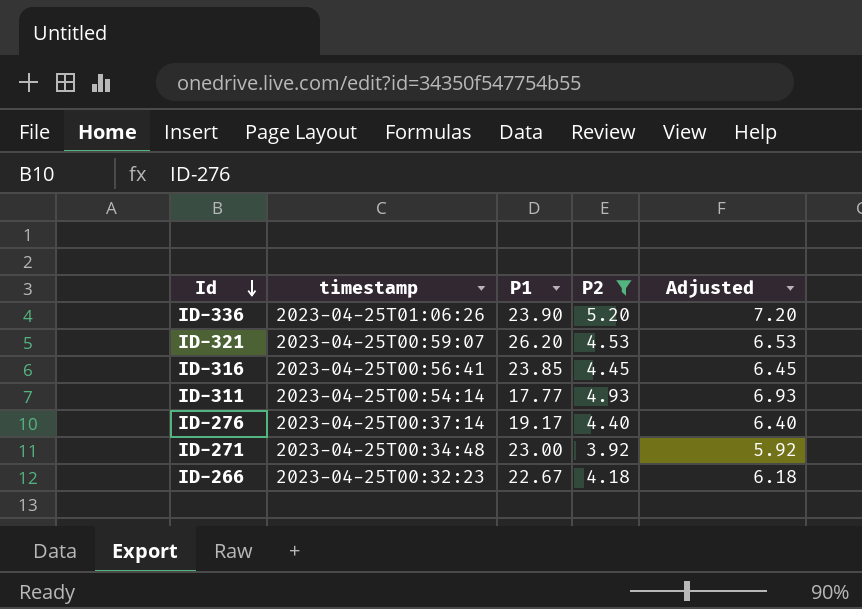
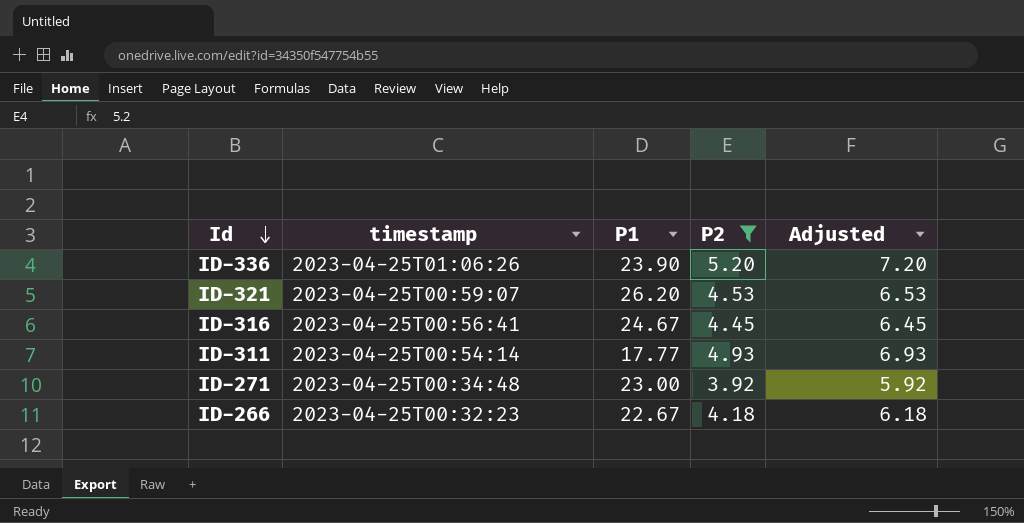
row ID-276: 2023-04-25T00:37:14 | 19.17 | 4.40 | 6.40 -> none
ID-316 | P1: 23.85 -> 24.67

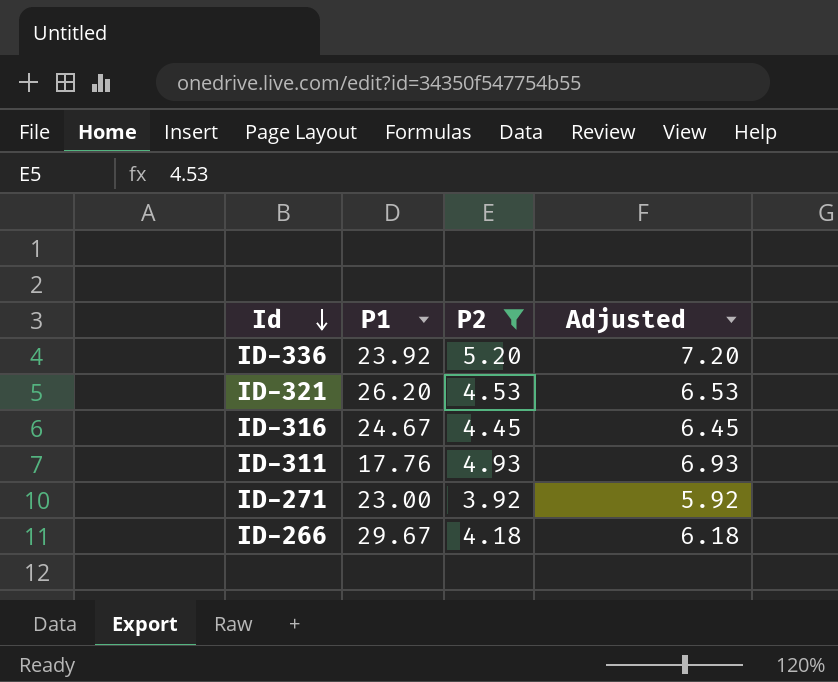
column timestamp | position: 2 -> none
ID-336 | P1: 23.90 -> 23.92
ID-311 | P1: 17.77 -> 17.76
ID-266 | P1: 22.67 -> 29.67

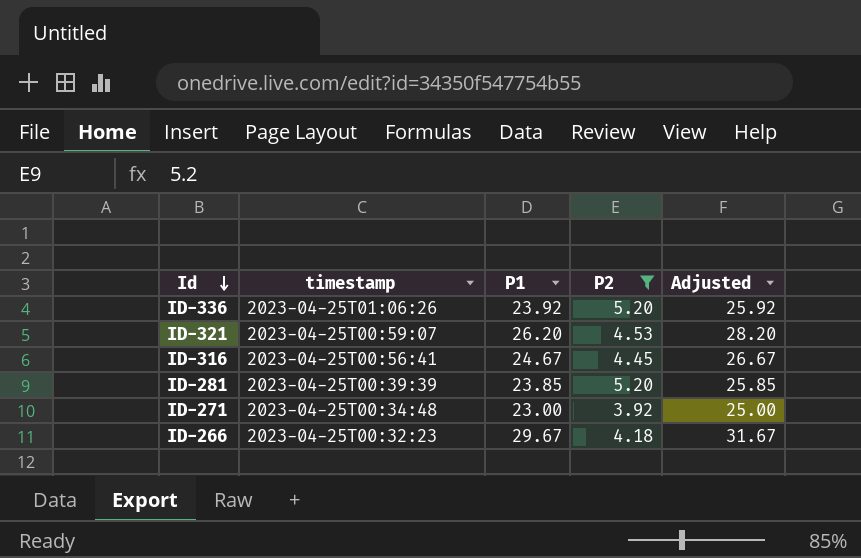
column timestamp | position: none -> 2
column Adjusted | formula: [P2] + 2 -> [P1] + 2
row ID-311: 17.76 | 4.93 | 6.93 -> none
row ID-281: none -> 2023-04-25T00:39:39 | 23.85 | 5.20 | 25.85

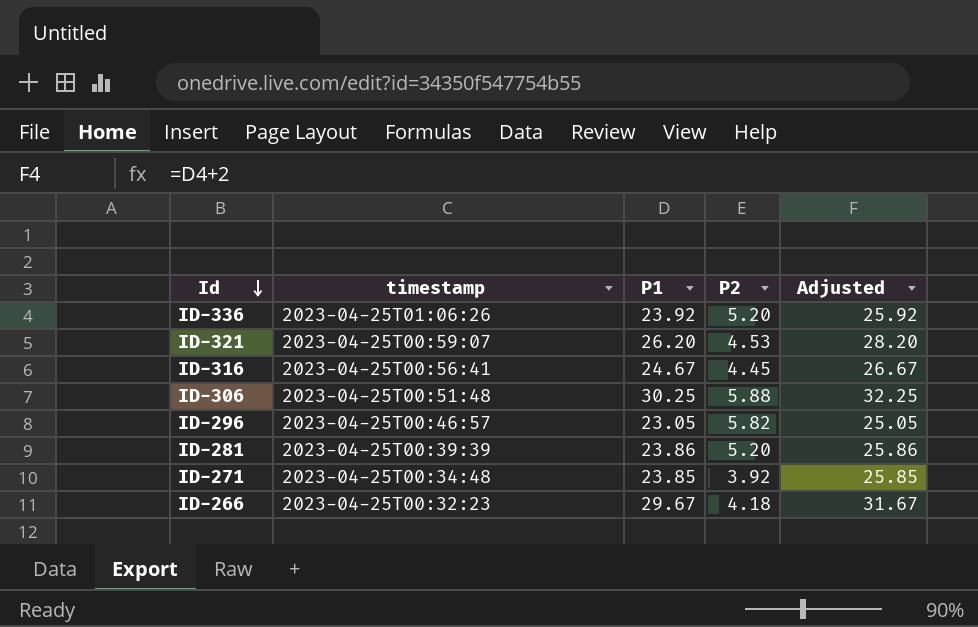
filter: P2 <= 5.20 -> none
ID-281 | P1: 23.85 -> 23.86
ID-281 | Adjusted: 25.85 -> 25.86
ID-271 | P1: 23.00 -> 23.85
ID-271 | Adjusted: 25.00 -> 25.85

